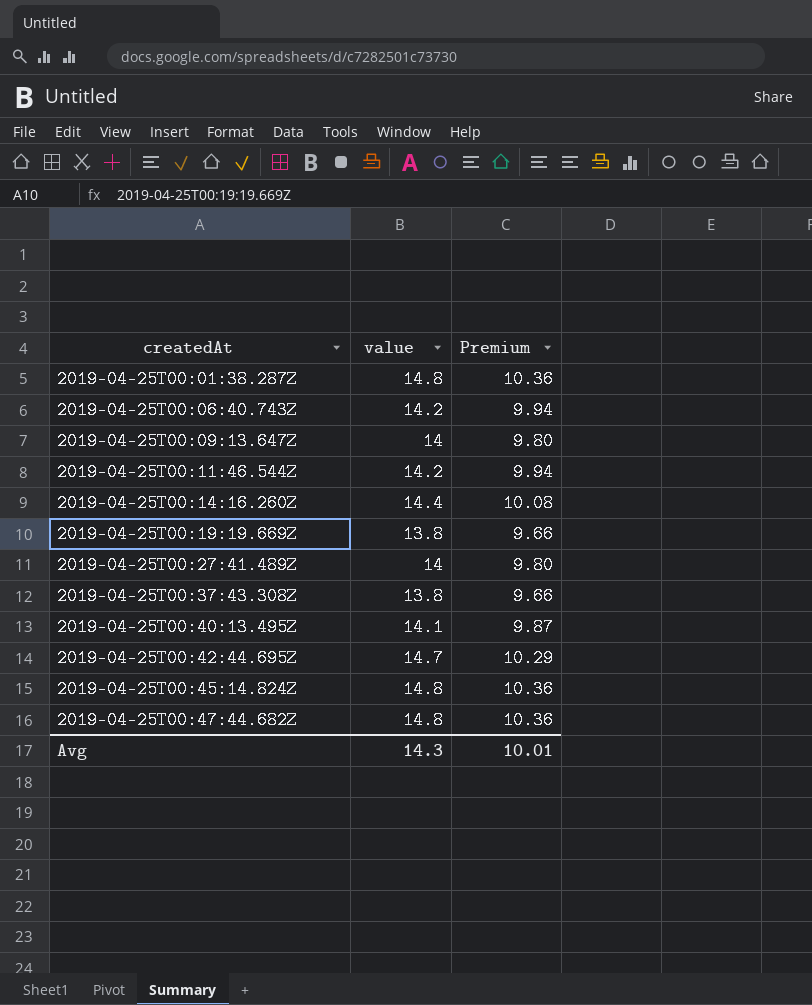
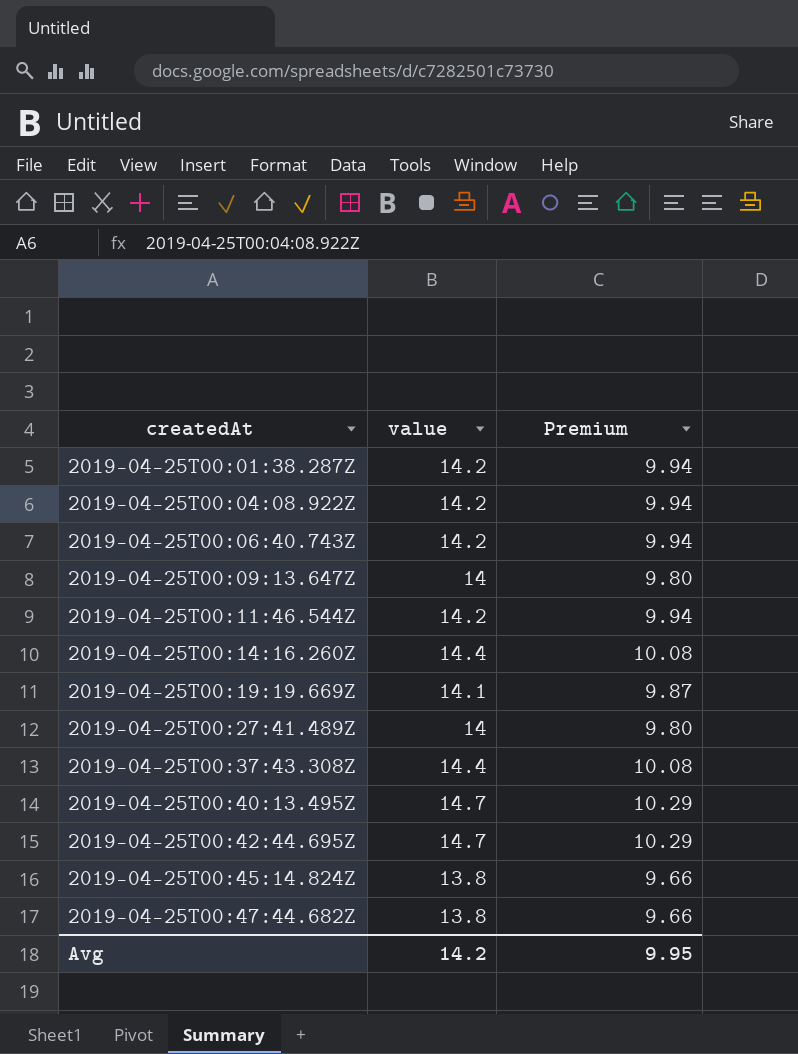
2019-04-25T00:01:38.287Z | value: 14.8 -> 14.2
2019-04-25T00:01:38.287Z | Premium: 10.36 -> 9.94
row 2019-04-25T00:04:08.922Z: none -> 14.2 | 9.94
2019-04-25T00:19:19.669Z | value: 13.8 -> 14.1
2019-04-25T00:19:19.669Z | Premium: 9.66 -> 9.87
2019-04-25T00:37:43.308Z | value: 13.8 -> 14.4
2019-04-25T00:37:43.308Z | Premium: 9.66 -> 10.08
2019-04-25T00:40:13.495Z | value: 14.1 -> 14.7
2019-04-25T00:40:13.495Z | Premium: 9.87 -> 10.29
2019-04-25T00:45:14.824Z | value: 14.8 -> 13.8
2019-04-25T00:45:14.824Z | Premium: 10.36 -> 9.66
2019-04-25T00:47:44.682Z | value: 14.8 -> 13.8
2019-04-25T00:47:44.682Z | Premium: 10.36 -> 9.66
Avg | value: 14.3 -> 14.2
Avg | Premium: 10.01 -> 9.95

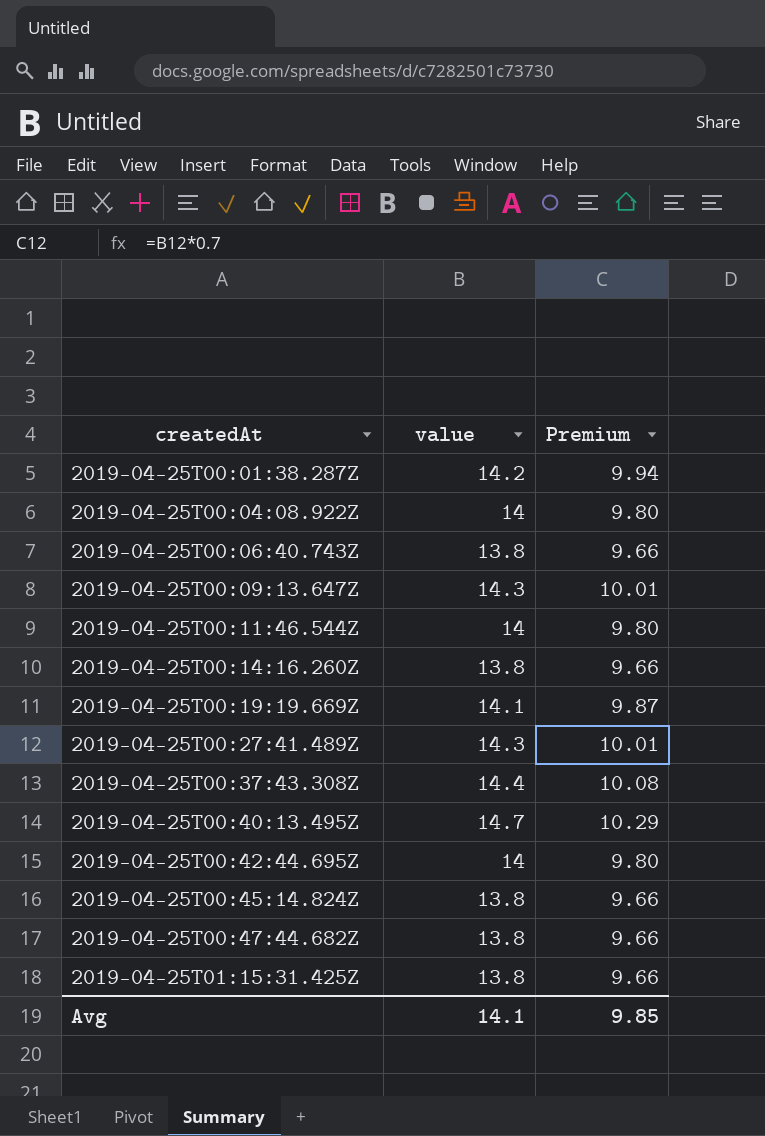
2019-04-25T00:04:08.922Z | value: 14.2 -> 14
2019-04-25T00:04:08.922Z | Premium: 9.94 -> 9.80
2019-04-25T00:06:40.743Z | value: 14.2 -> 13.8
2019-04-25T00:06:40.743Z | Premium: 9.94 -> 9.66
2019-04-25T00:09:13.647Z | value: 14 -> 14.3
2019-04-25T00:09:13.647Z | Premium: 9.80 -> 10.01
2019-04-25T00:11:46.544Z | value: 14.2 -> 14
2019-04-25T00:11:46.544Z | Premium: 9.94 -> 9.80
2019-04-25T00:14:16.260Z | value: 14.4 -> 13.8
2019-04-25T00:14:16.260Z | Premium: 10.08 -> 9.66
2019-04-25T00:27:41.489Z | value: 14 -> 14.3
2019-04-25T00:27:41.489Z | Premium: 9.80 -> 10.01
2019-04-25T00:42:44.695Z | value: 14.7 -> 14
2019-04-25T00:42:44.695Z | Premium: 10.29 -> 9.80
row 2019-04-25T01:15:31.425Z: none -> 13.8 | 9.66
Avg | value: 14.2 -> 14.1
Avg | Premium: 9.95 -> 9.85

